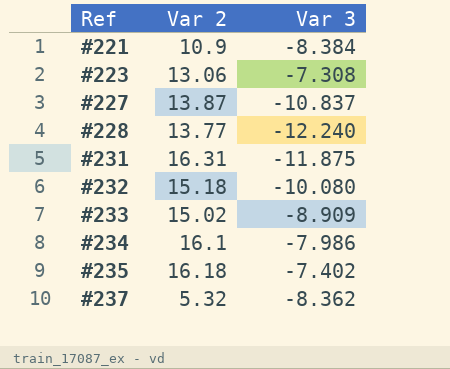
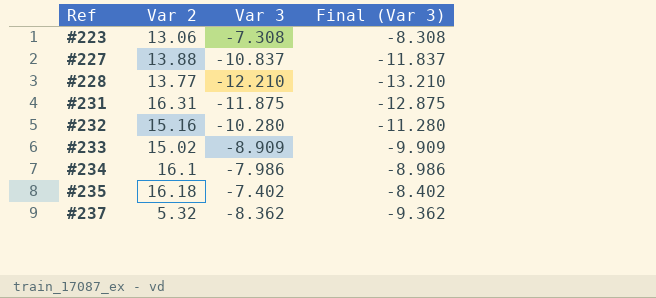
column Final (Var 3) | formula: none -> [Var 3] - 1
row #221: 10.9 | -8.384 -> none
#227 | Var 2: 13.87 -> 13.88
#228 | Var 3: -12.240 -> -12.210
#232 | Var 2: 15.18 -> 15.16
#232 | Var 3: -10.080 -> -10.280

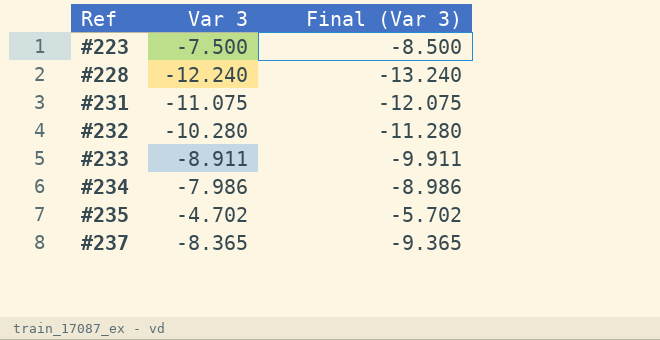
column Var 2 | position: 2 -> none
row #227: 13.88 | -10.837 | -11.837 -> none
#223 | Var 3: -7.308 -> -7.500
#223 | Final (Var 3): -8.308 -> -8.500
#228 | Var 3: -12.210 -> -12.240
#228 | Final (Var 3): -13.210 -> -13.240
#231 | Var 3: -11.875 -> -11.075
#231 | Final (Var 3): -12.875 -> -12.075
#233 | Var 3: -8.909 -> -8.911
#233 | Final (Var 3): -9.909 -> -9.911
#235 | Var 3: -7.402 -> -4.702
#235 | Final (Var 3): -8.402 -> -5.702
#237 | Var 3: -8.362 -> -8.365
#237 | Final (Var 3): -9.362 -> -9.365

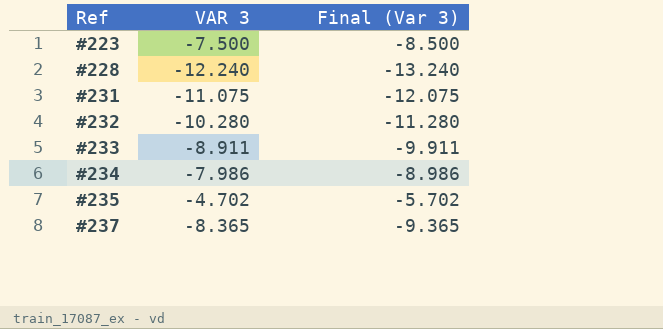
column name: Var 3 -> VAR 3

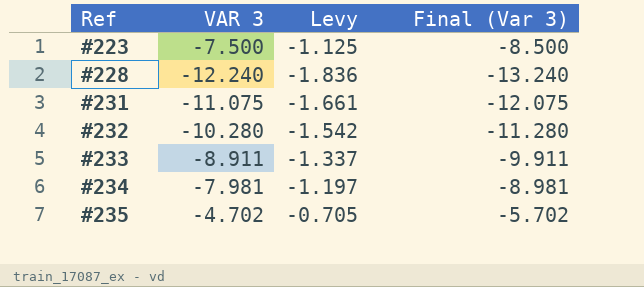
column Levy | formula: none -> [VAR 3] * 0.15
row #237: -8.365 | -9.365 -> none
#234 | VAR 3: -7.986 -> -7.981
#234 | Final (Var 3): -8.986 -> -8.981

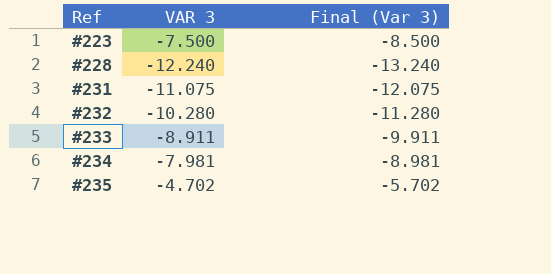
column Levy | formula: [VAR 3] * 0.15 -> none

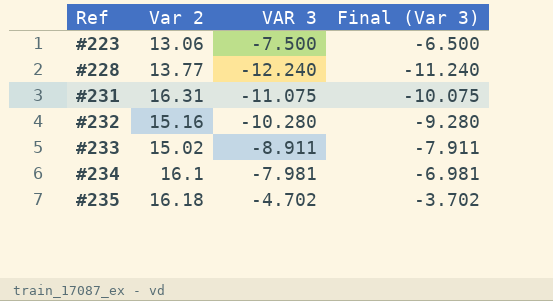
column Var 2 | position: none -> 2
column Final (Var 3) | formula: [VAR 3] - 1 -> [VAR 3] + 1

